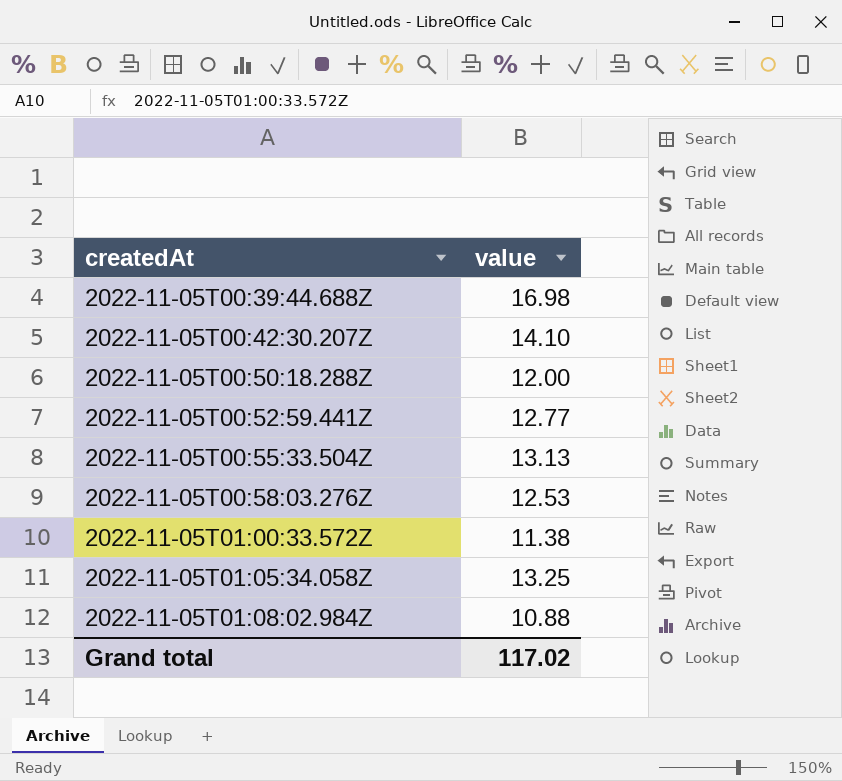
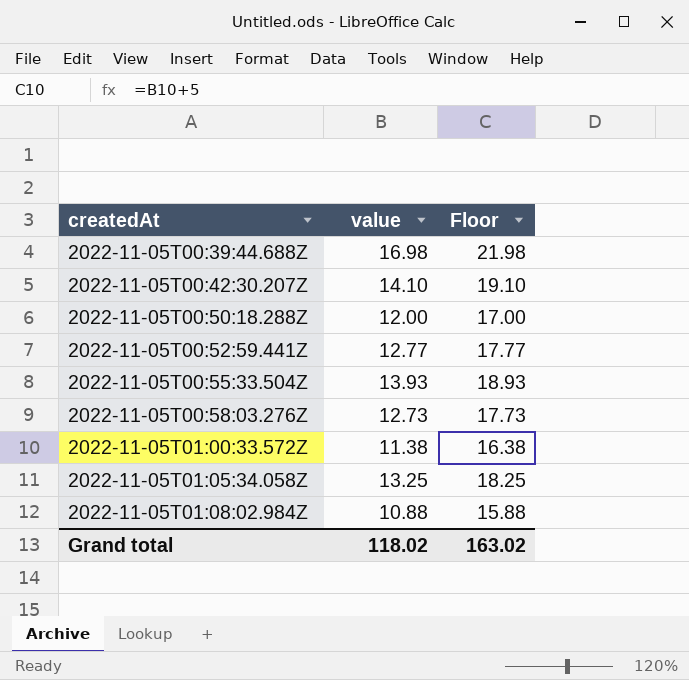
column Floor | formula: none -> [value] + 5
2022-11-05T00:55:33.504Z | value: 13.13 -> 13.93
2022-11-05T00:58:03.276Z | value: 12.53 -> 12.73
Grand total | value: 117.02 -> 118.02

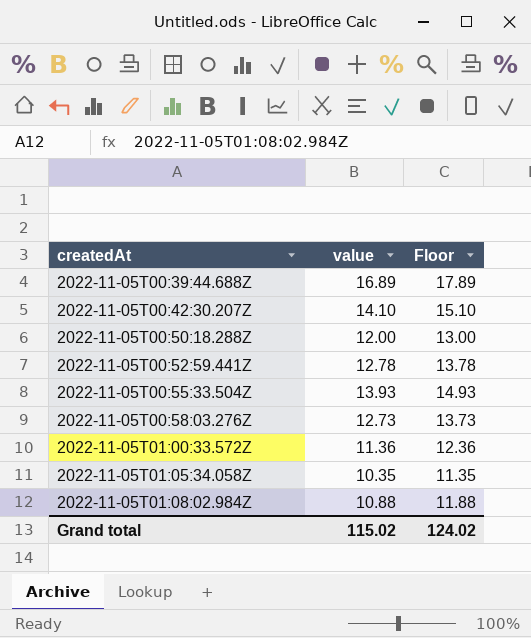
column Floor | formula: [value] + 5 -> [value] + 1
2022-11-05T00:39:44.688Z | value: 16.98 -> 16.89
2022-11-05T00:52:59.441Z | value: 12.77 -> 12.78
2022-11-05T01:00:33.572Z | value: 11.38 -> 11.36
2022-11-05T01:05:34.058Z | value: 13.25 -> 10.35
Grand total | value: 118.02 -> 115.02
Grand total | Floor: 163.02 -> 124.02

